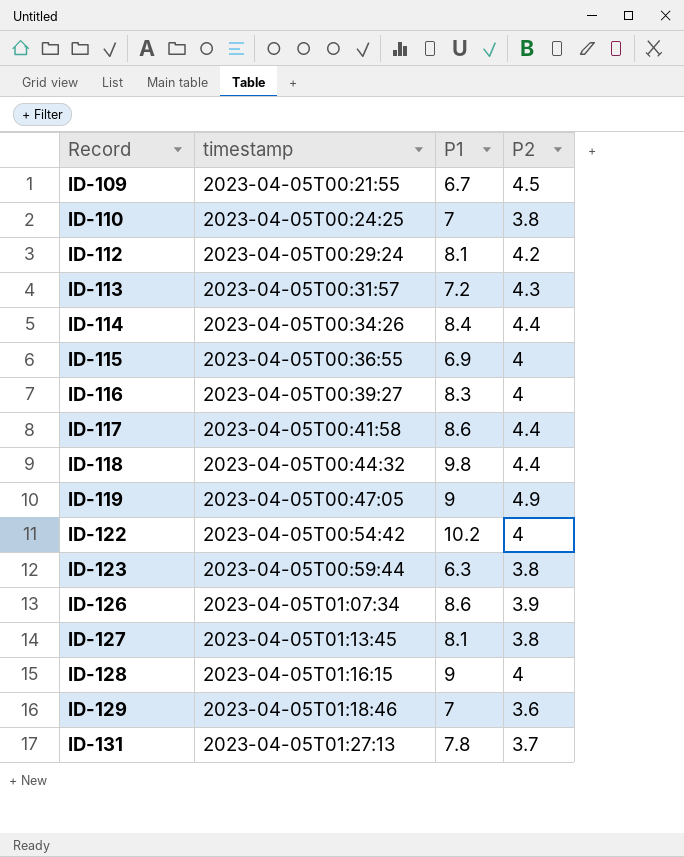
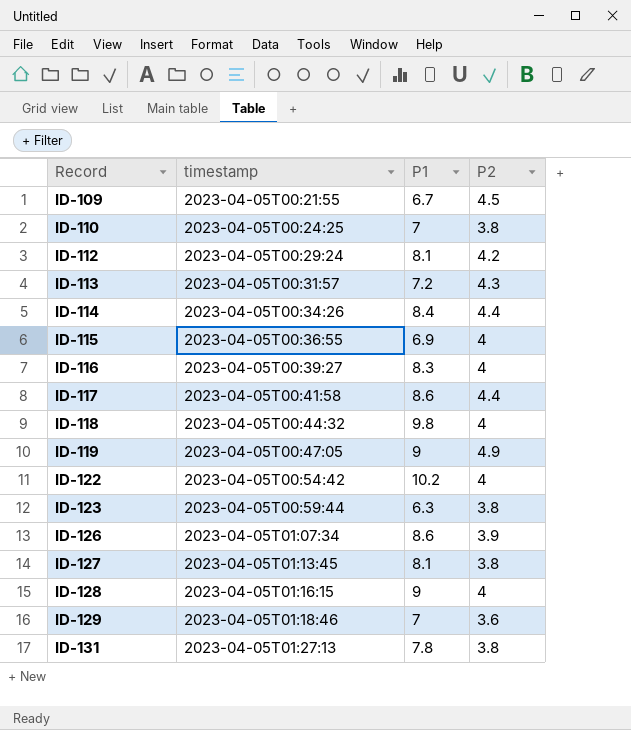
ID-118 | P2: 4.4 -> 4
ID-131 | P2: 3.7 -> 3.8

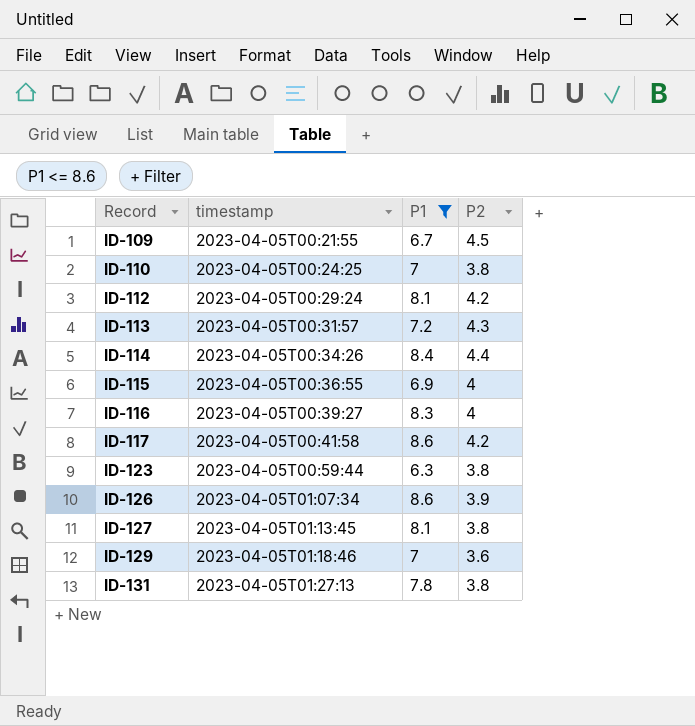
filter: none -> P1 <= 8.6
ID-117 | P2: 4.4 -> 4.2

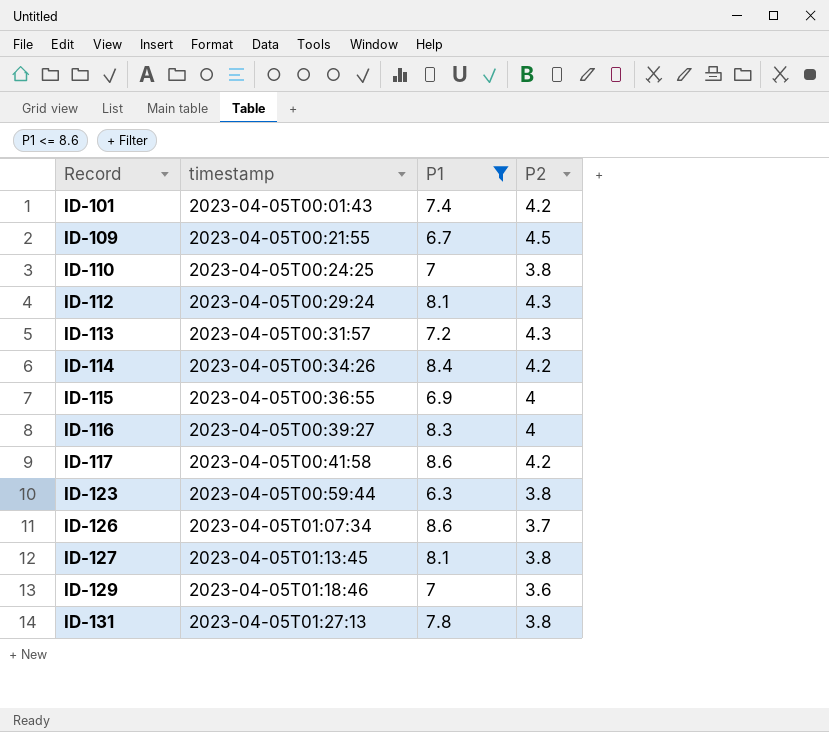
row ID-101: none -> 2023-04-05T00:01:43 | 7.4 | 4.2
ID-112 | P2: 4.2 -> 4.3
ID-114 | P2: 4.4 -> 4.2
ID-126 | P2: 3.9 -> 3.7

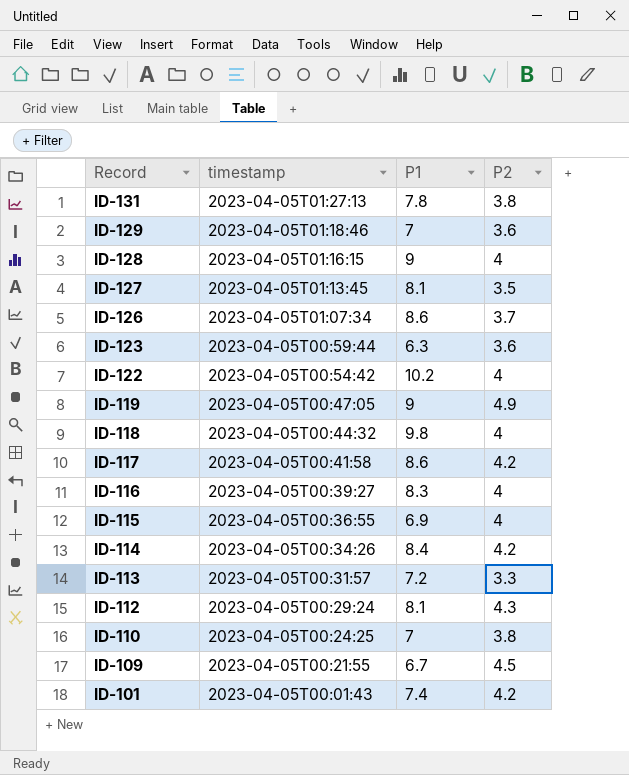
filter: P1 <= 8.6 -> none
row order: Record ascending -> Record descending
ID-127 | P2: 3.8 -> 3.5
ID-123 | P2: 3.8 -> 3.6
ID-113 | P2: 4.3 -> 3.3

